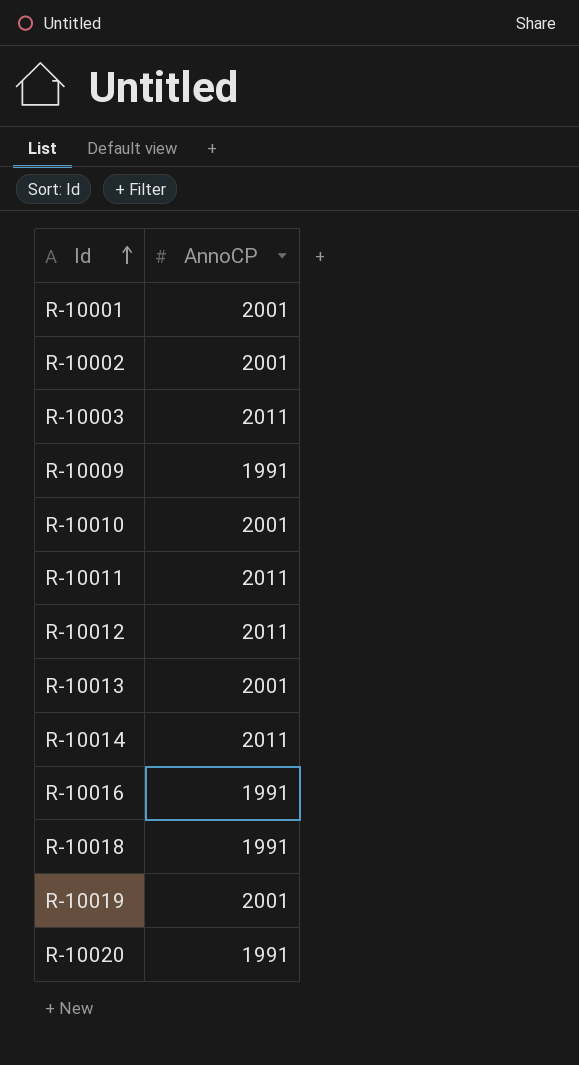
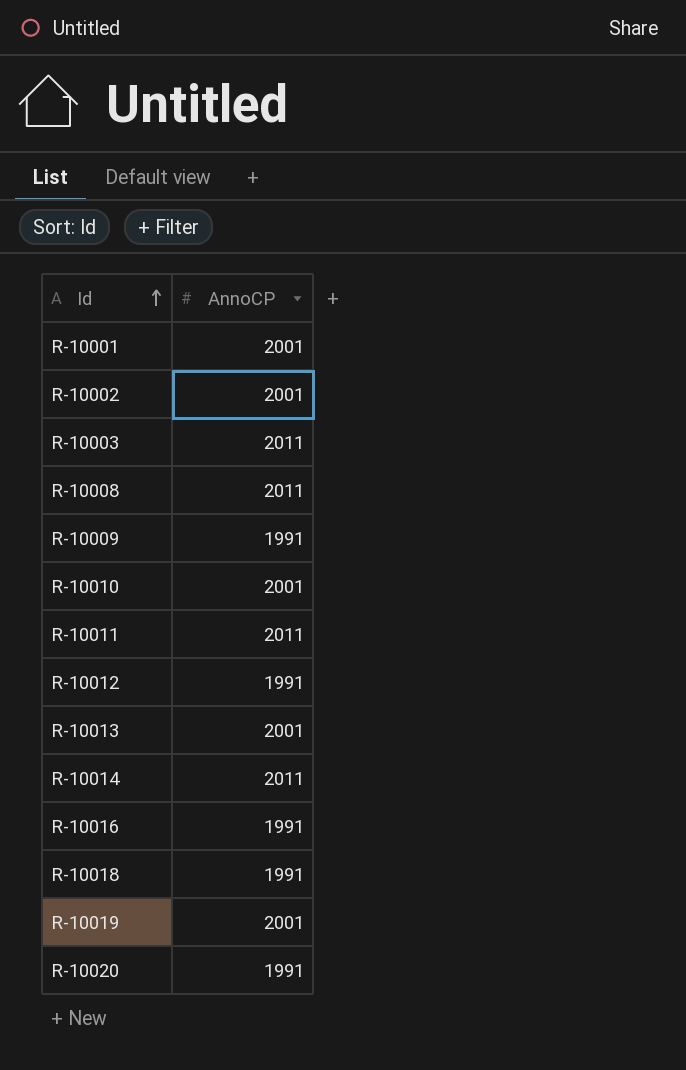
row R-10008: none -> 2011
R-10012 | AnnoCP: 2011 -> 1991

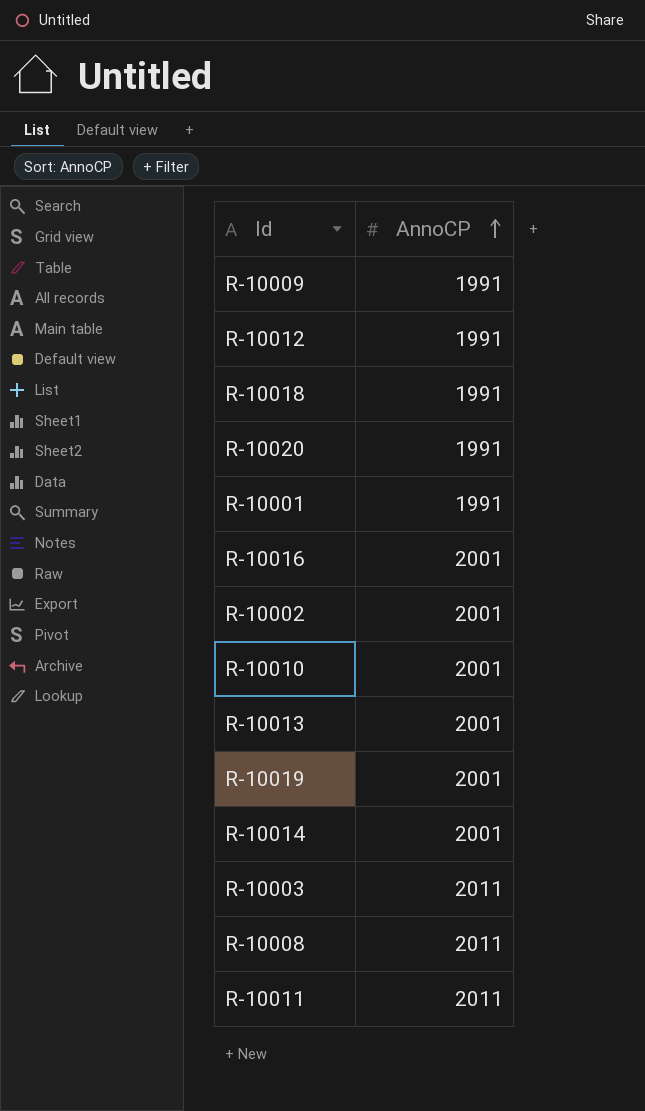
row order: Id ascending -> AnnoCP ascending
R-10001 | AnnoCP: 2001 -> 1991
R-10016 | AnnoCP: 1991 -> 2001
R-10014 | AnnoCP: 2011 -> 2001

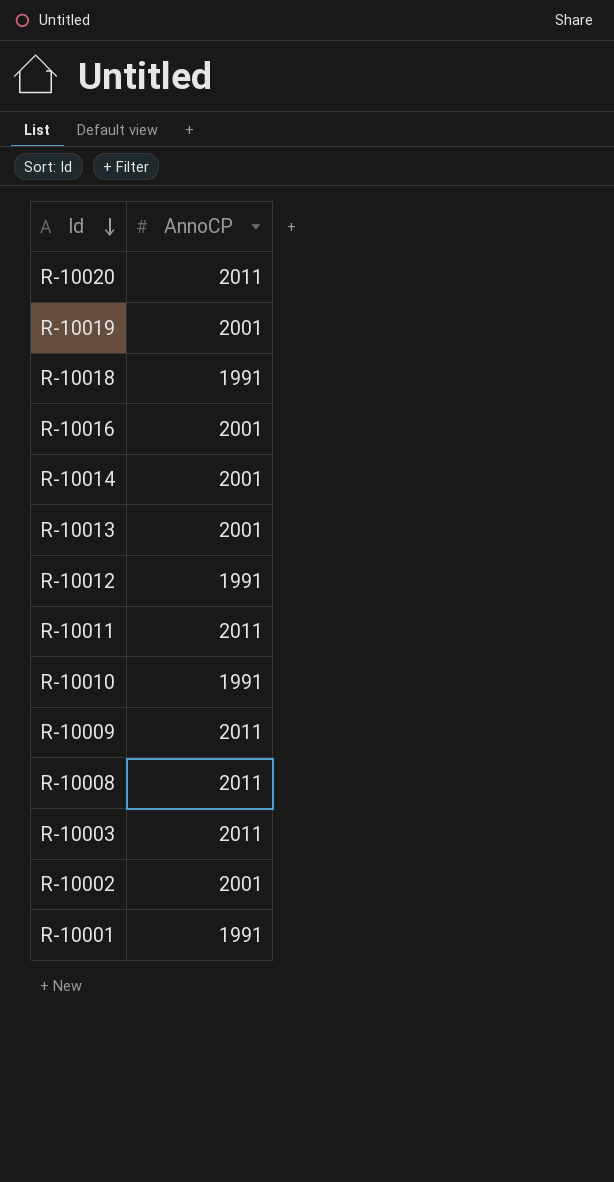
row order: AnnoCP ascending -> Id descending
R-10020 | AnnoCP: 1991 -> 2011
R-10010 | AnnoCP: 2001 -> 1991
R-10009 | AnnoCP: 1991 -> 2011

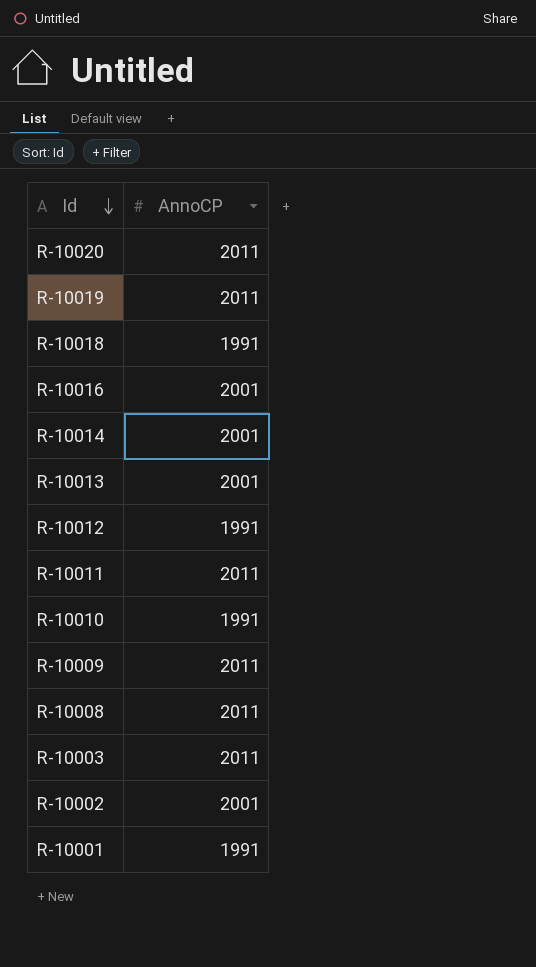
R-10019 | AnnoCP: 2001 -> 2011

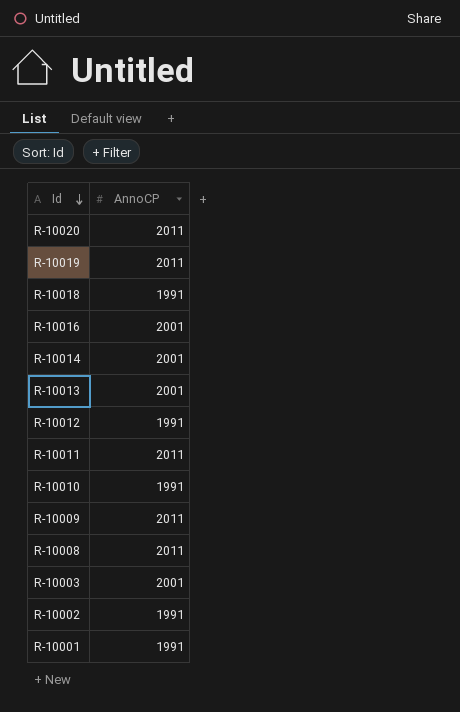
R-10003 | AnnoCP: 2011 -> 2001
R-10002 | AnnoCP: 2001 -> 1991

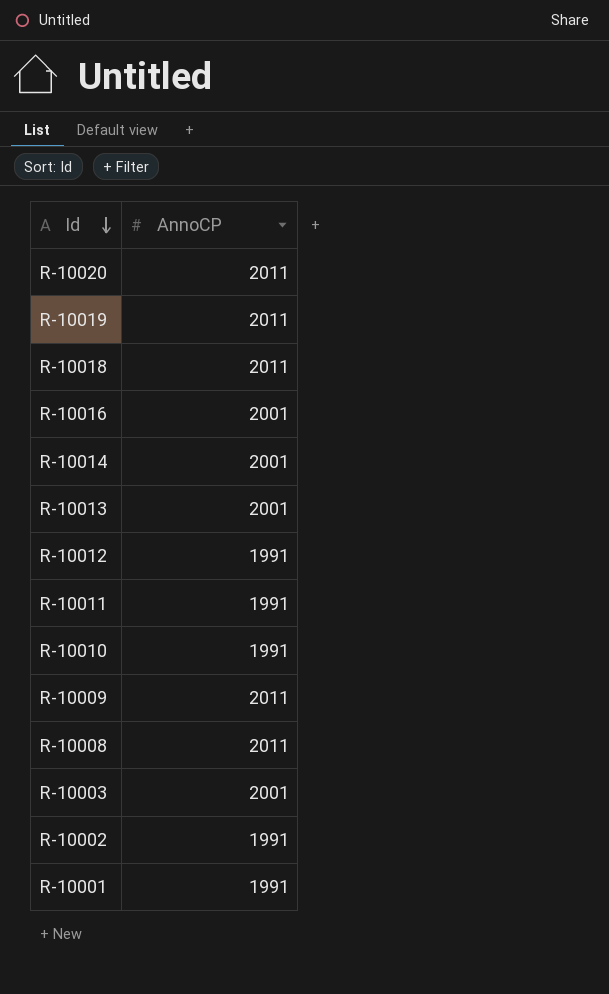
R-10018 | AnnoCP: 1991 -> 2011
R-10011 | AnnoCP: 2011 -> 1991

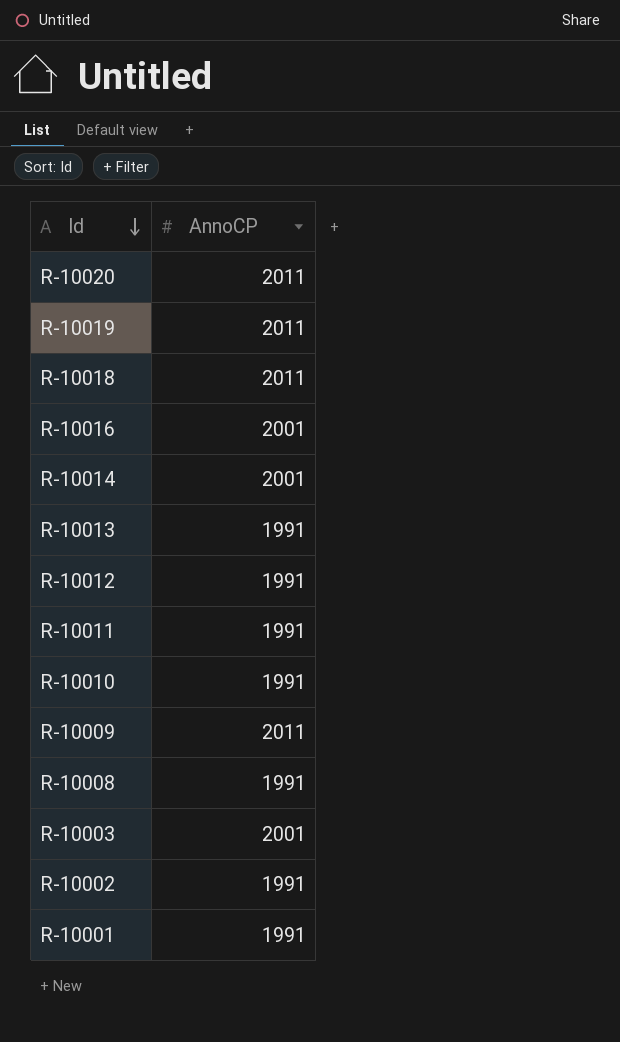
R-10013 | AnnoCP: 2001 -> 1991
R-10008 | AnnoCP: 2011 -> 1991

